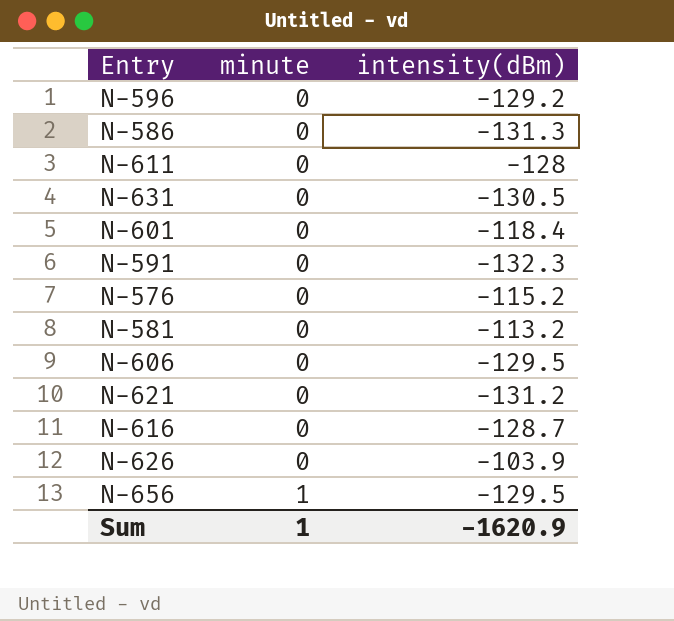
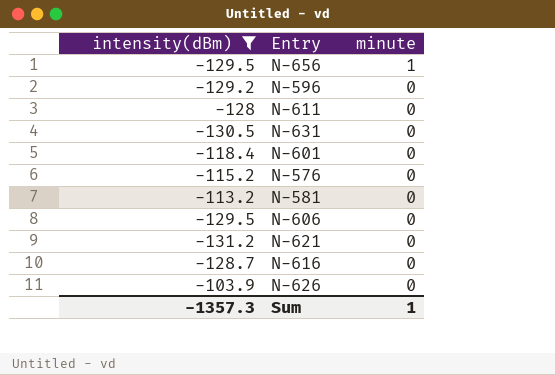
filter: none -> intensity(dBm) >= -131.2
row order: minute ascending -> minute descending
column intensity(dBm) | position: 3 -> 1
Sum | intensity(dBm): -1620.9 -> -1357.3

